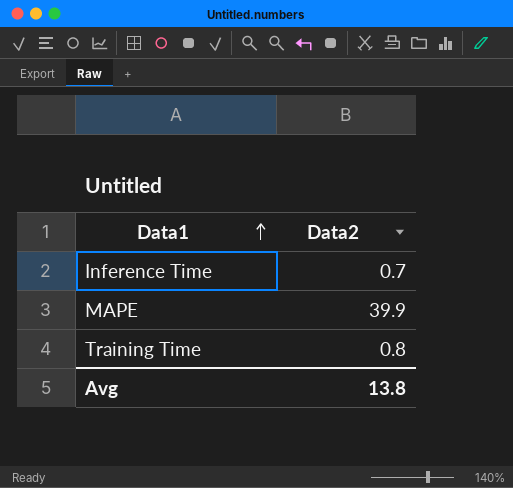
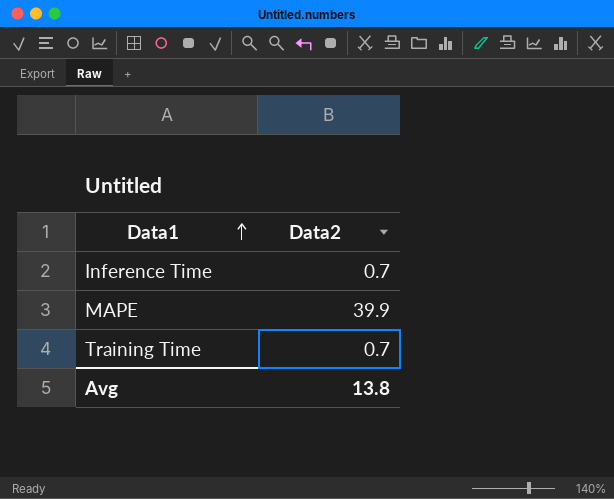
Training Time | Data2: 0.8 -> 0.7

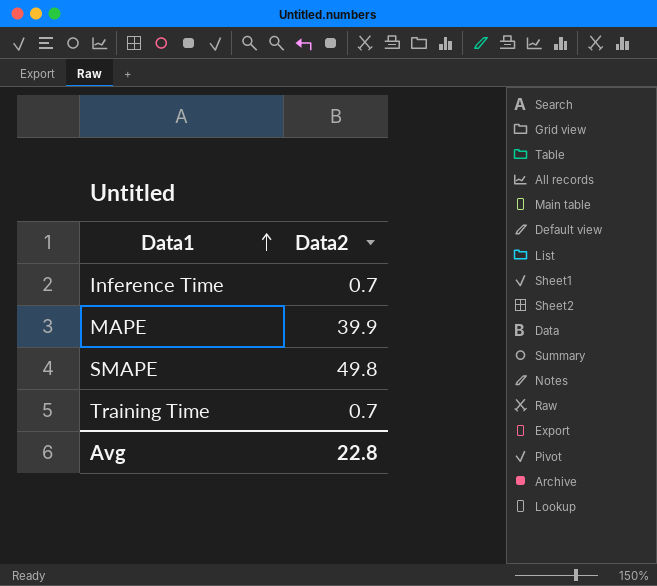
row SMAPE: none -> 49.8
Avg | Data2: 13.8 -> 22.8

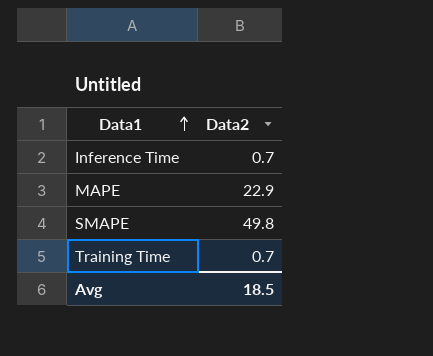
MAPE | Data2: 39.9 -> 22.9
Avg | Data2: 22.8 -> 18.5

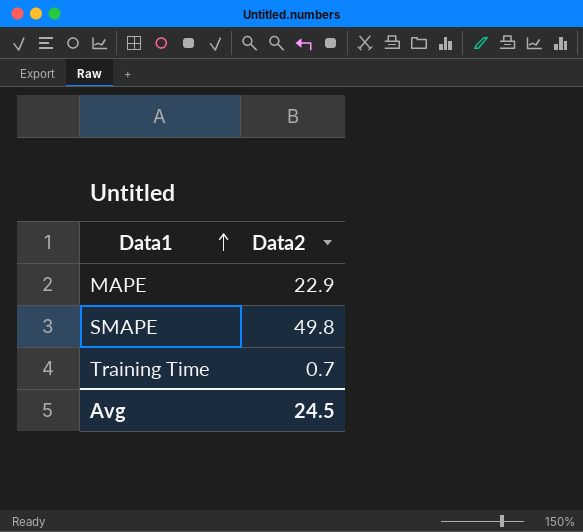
row Inference Time: 0.7 -> none
Avg | Data2: 18.5 -> 24.5

